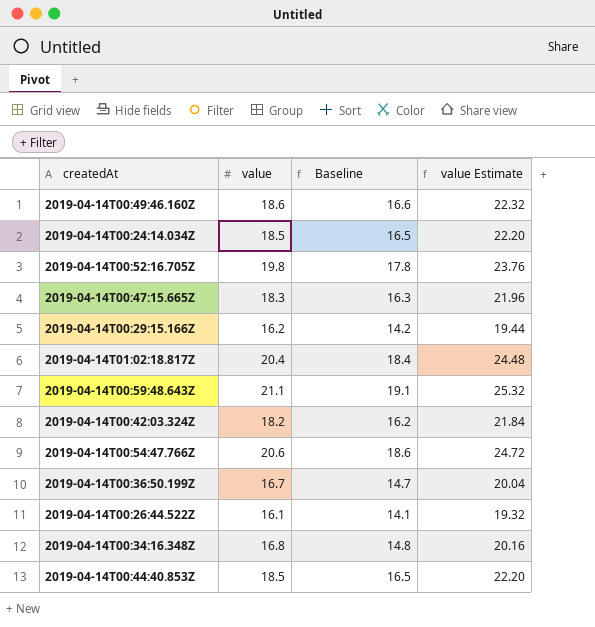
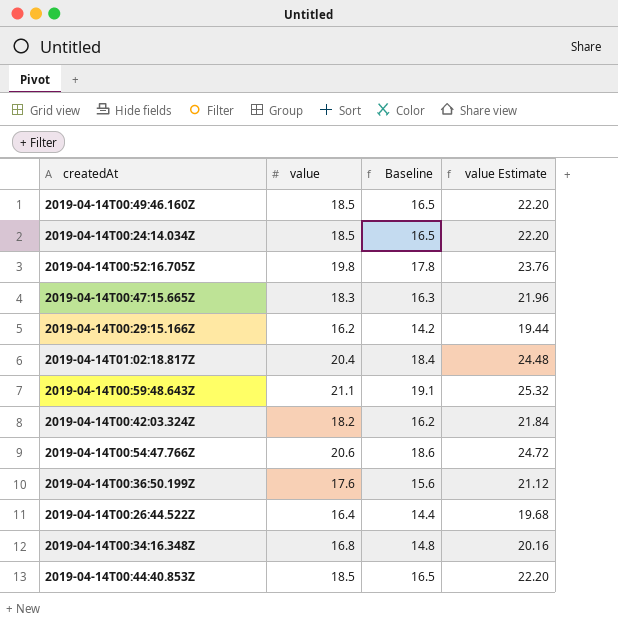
2019-04-14T00:49:46.160Z | value: 18.6 -> 18.5
2019-04-14T00:49:46.160Z | Baseline: 16.6 -> 16.5
2019-04-14T00:49:46.160Z | value Estimate: 22.32 -> 22.20
2019-04-14T00:36:50.199Z | value: 16.7 -> 17.6
2019-04-14T00:36:50.199Z | Baseline: 14.7 -> 15.6
2019-04-14T00:36:50.199Z | value Estimate: 20.04 -> 21.12
2019-04-14T00:26:44.522Z | value: 16.1 -> 16.4
2019-04-14T00:26:44.522Z | Baseline: 14.1 -> 14.4
2019-04-14T00:26:44.522Z | value Estimate: 19.32 -> 19.68

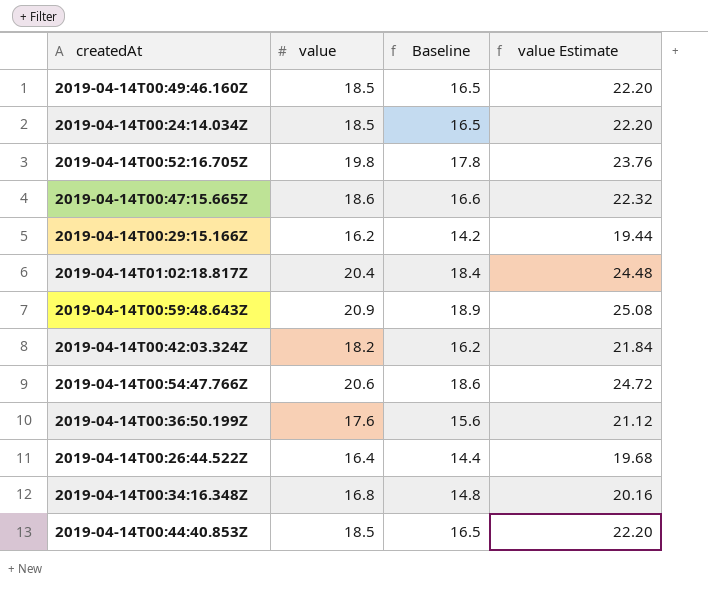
2019-04-14T00:47:15.665Z | value: 18.3 -> 18.6
2019-04-14T00:47:15.665Z | Baseline: 16.3 -> 16.6
2019-04-14T00:47:15.665Z | value Estimate: 21.96 -> 22.32
2019-04-14T00:59:48.643Z | value: 21.1 -> 20.9
2019-04-14T00:59:48.643Z | Baseline: 19.1 -> 18.9
2019-04-14T00:59:48.643Z | value Estimate: 25.32 -> 25.08

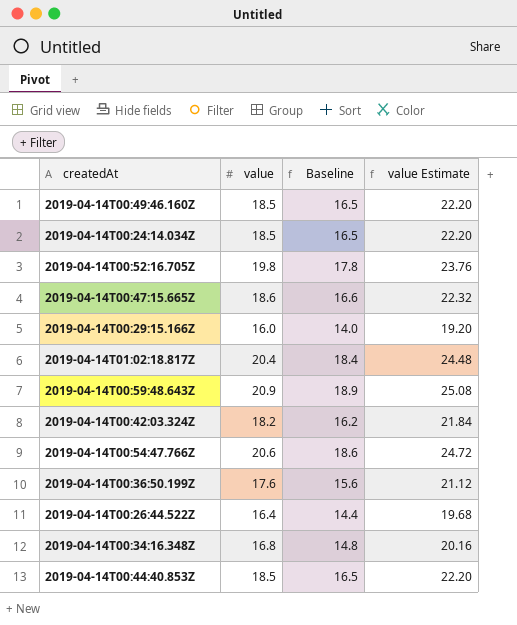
2019-04-14T00:29:15.166Z | value: 16.2 -> 16.0
2019-04-14T00:29:15.166Z | Baseline: 14.2 -> 14.0
2019-04-14T00:29:15.166Z | value Estimate: 19.44 -> 19.20

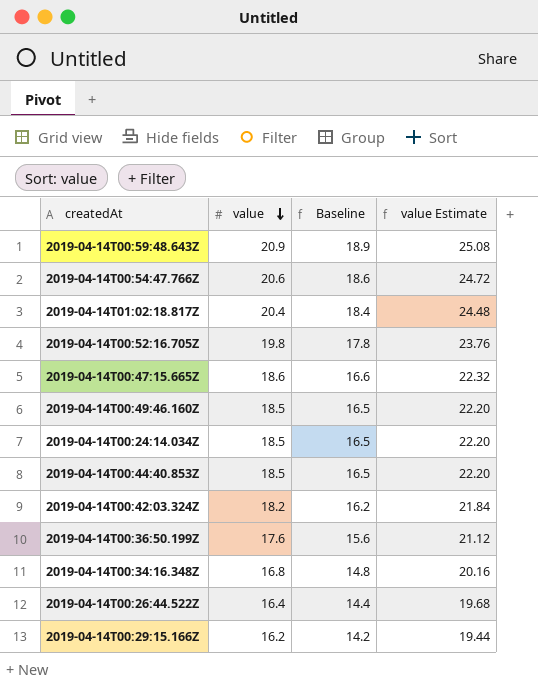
row order: none -> value descending
2019-04-14T00:29:15.166Z | value: 16.0 -> 16.2
2019-04-14T00:29:15.166Z | Baseline: 14.0 -> 14.2
2019-04-14T00:29:15.166Z | value Estimate: 19.20 -> 19.44

